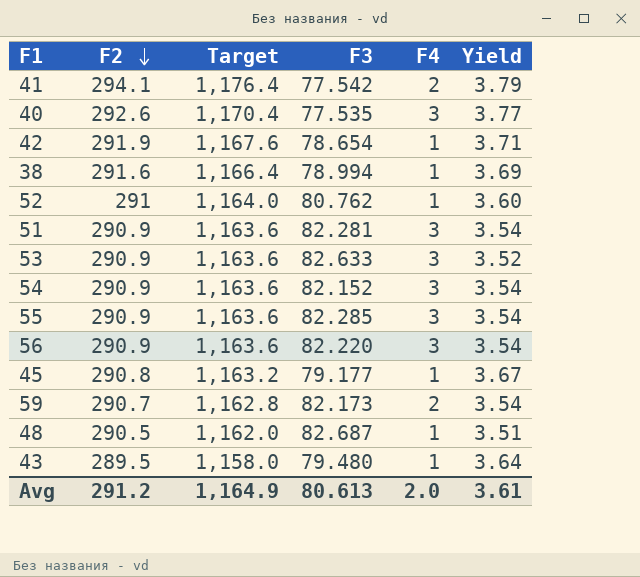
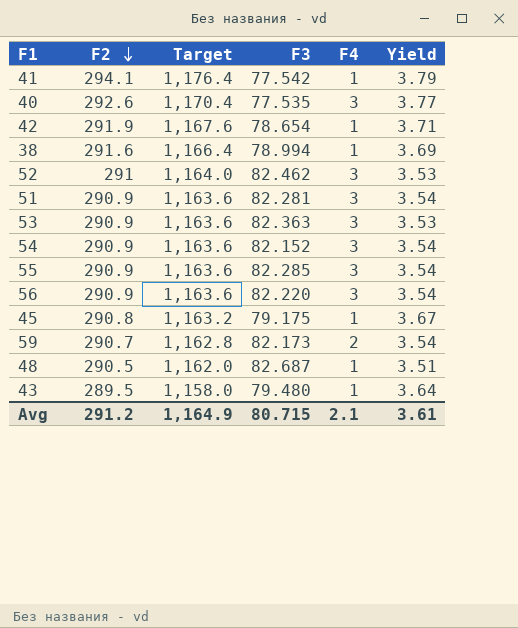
41 | F4: 2 -> 1
52 | F3: 80.762 -> 82.462
52 | F4: 1 -> 3
52 | Yield: 3.60 -> 3.53
53 | F3: 82.633 -> 82.363
53 | Yield: 3.52 -> 3.53
45 | F3: 79.177 -> 79.175
Avg | F3: 80.613 -> 80.715
Avg | F4: 2.0 -> 2.1

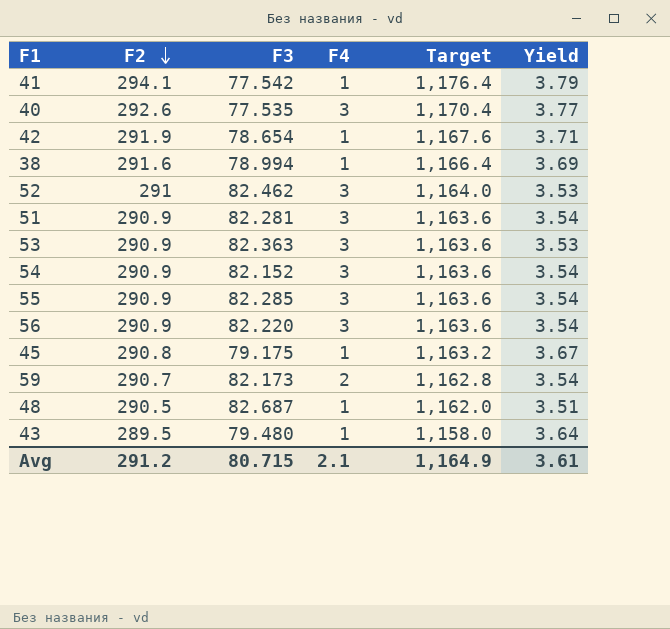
column Target | position: 3 -> 5

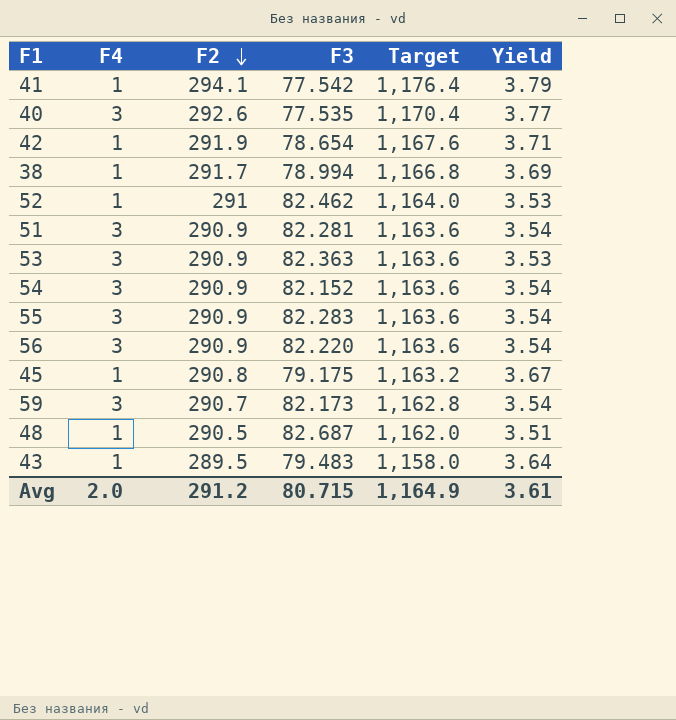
column F4 | position: 4 -> 2
38 | F2: 291.6 -> 291.7
38 | Target: 1,166.4 -> 1,166.8
52 | F4: 3 -> 1
55 | F3: 82.285 -> 82.283
59 | F4: 2 -> 3
43 | F3: 79.480 -> 79.483
Avg | F4: 2.1 -> 2.0

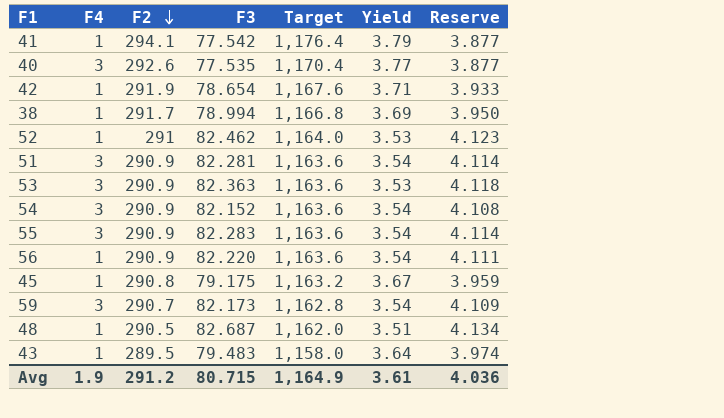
column Reserve | formula: none -> [F3] * 0.05
56 | F4: 3 -> 1
Avg | F4: 2.0 -> 1.9

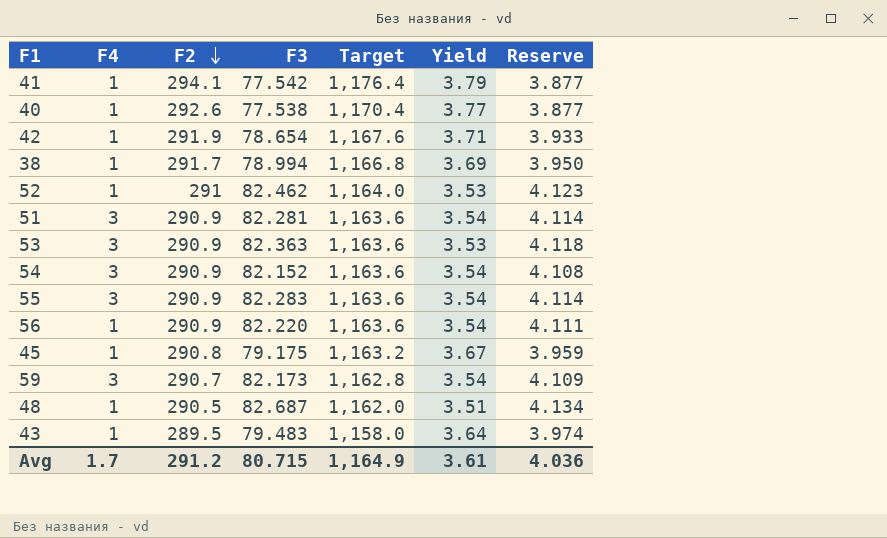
40 | F4: 3 -> 1
40 | F3: 77.535 -> 77.538
Avg | F4: 1.9 -> 1.7

